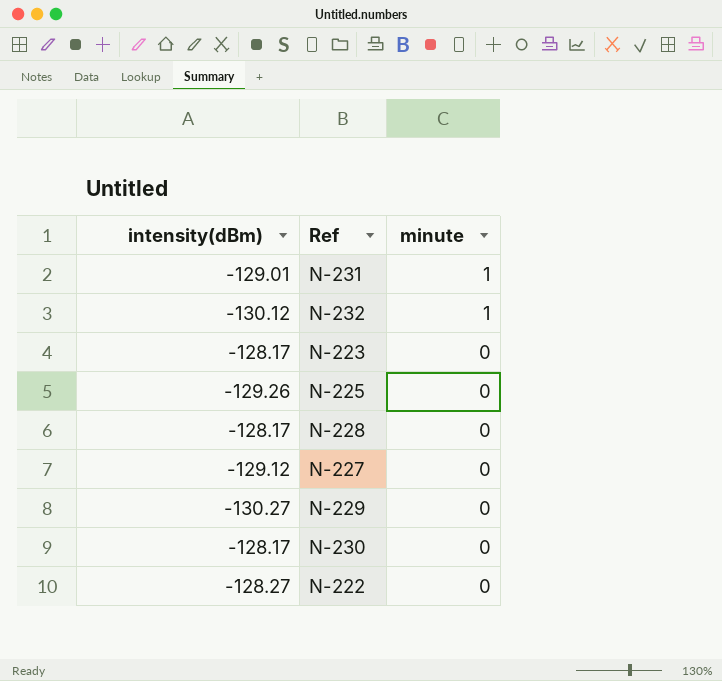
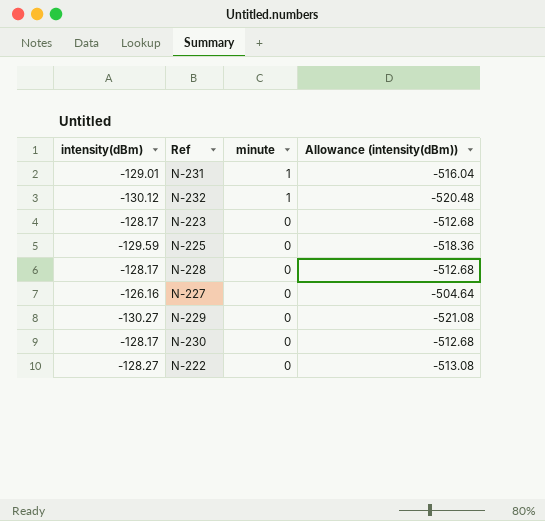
column Allowance (intensity(dBm)) | formula: none -> [intensity(dBm)] * 4
N-225 | intensity(dBm): -129.26 -> -129.59
N-227 | intensity(dBm): -129.12 -> -126.16

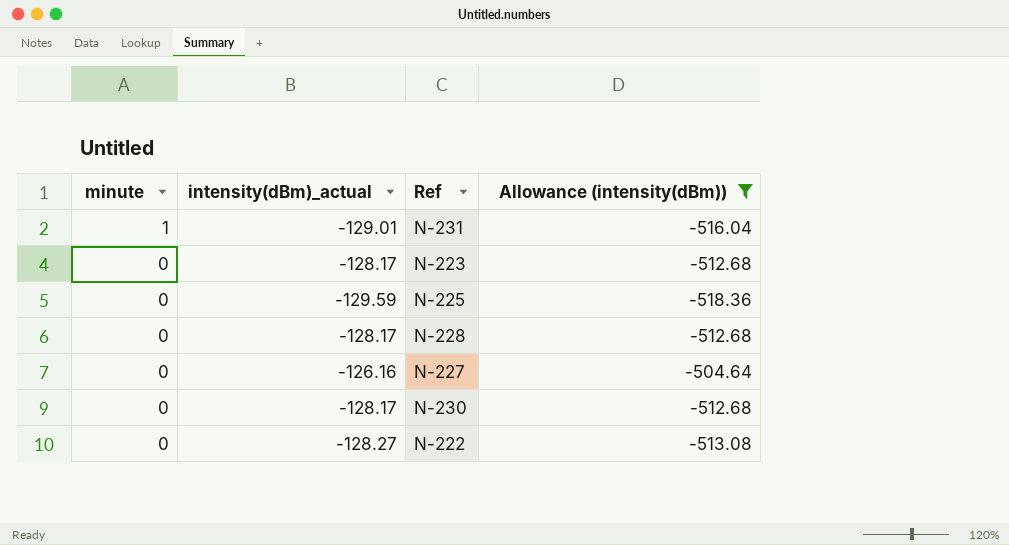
filter: none -> Allowance (intensity(dBm)) >= -518.36
column minute | position: 3 -> 1
column name: intensity(dBm) -> intensity(dBm)_actual

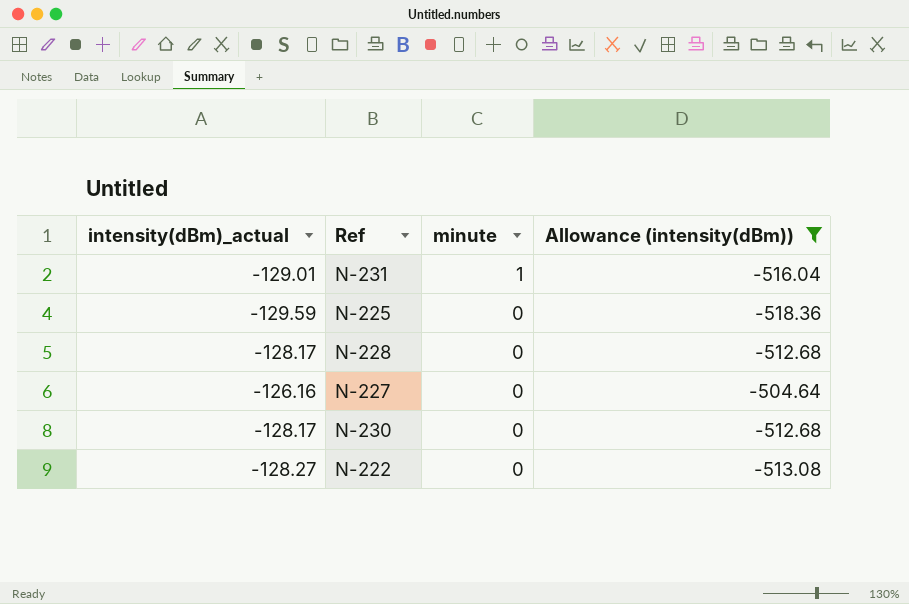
column minute | position: 1 -> 3
row N-223: 0 | -128.17 | -512.68 -> none

